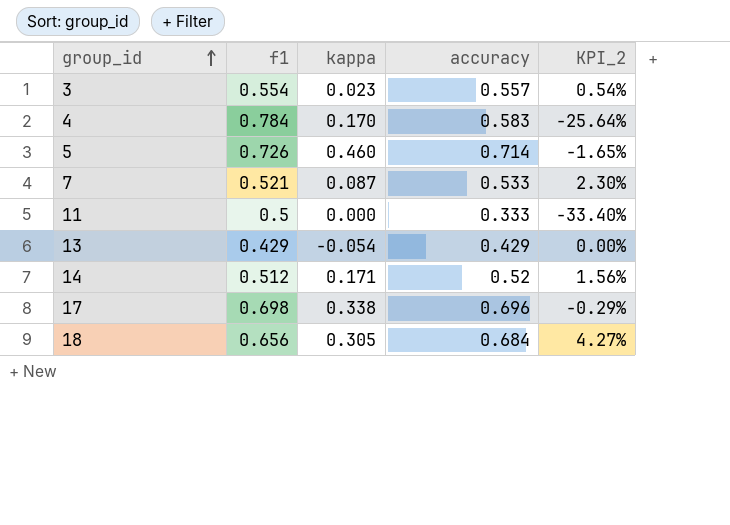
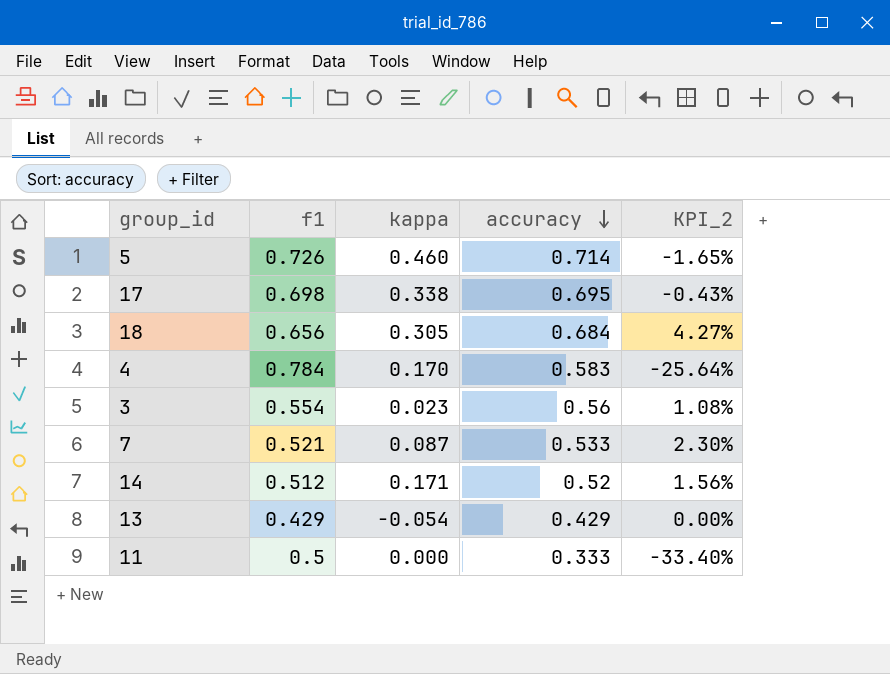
row order: group_id ascending -> accuracy descending
17 | accuracy: 0.696 -> 0.695
17 | KPI_2: -0.29% -> -0.43%
3 | accuracy: 0.557 -> 0.56
3 | KPI_2: 0.54% -> 1.08%

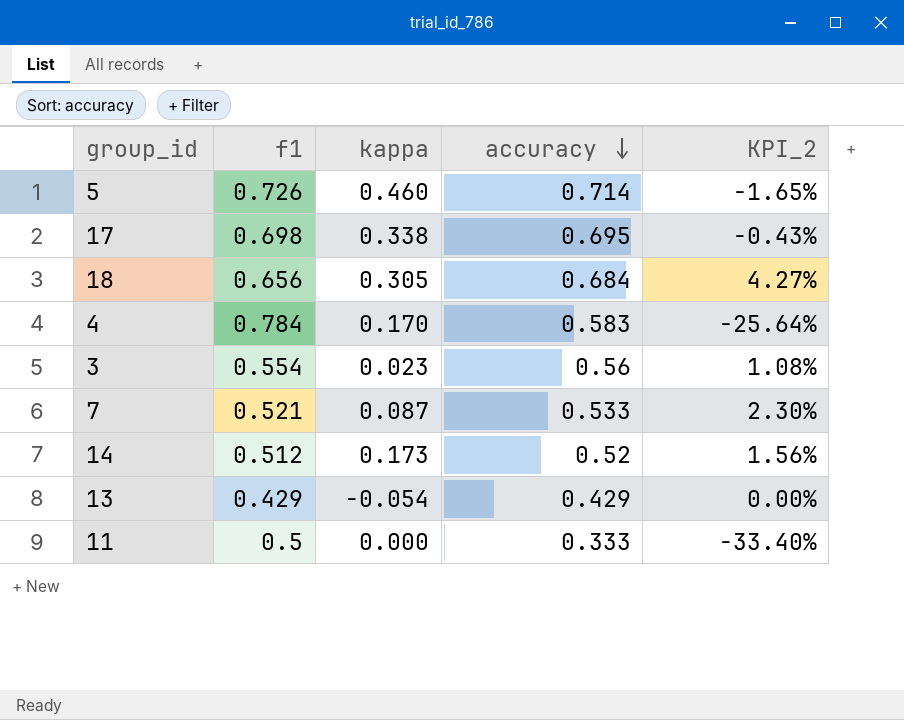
14 | kappa: 0.171 -> 0.173

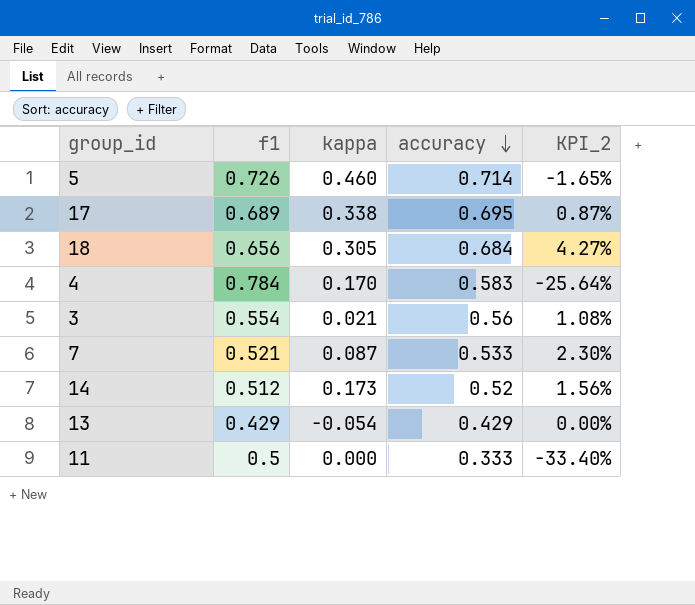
17 | f1: 0.698 -> 0.689
17 | KPI_2: -0.43% -> 0.87%
3 | kappa: 0.023 -> 0.021

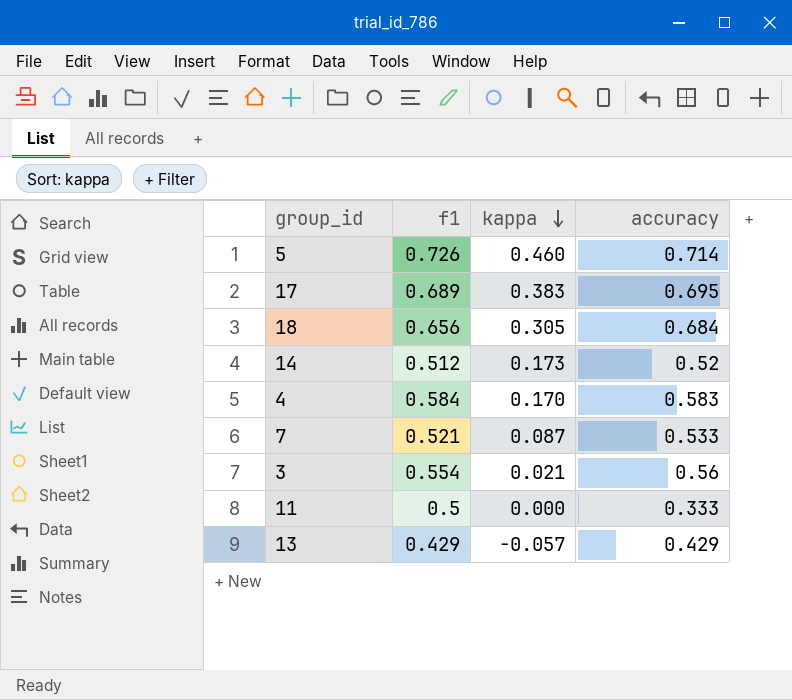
row order: accuracy descending -> kappa descending
column KPI_2 | formula: ([accuracy] - [f1]) / [f1] -> none
17 | kappa: 0.338 -> 0.383
4 | f1: 0.784 -> 0.584
13 | kappa: -0.054 -> -0.057

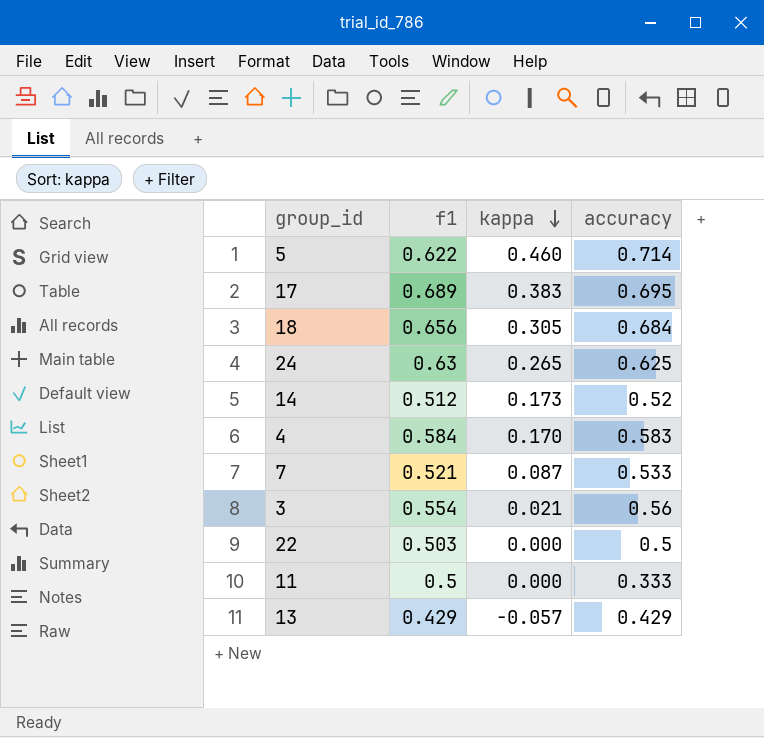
5 | f1: 0.726 -> 0.622
row 24: none -> 0.63 | 0.265 | 0.625
row 22: none -> 0.503 | 0.000 | 0.5

